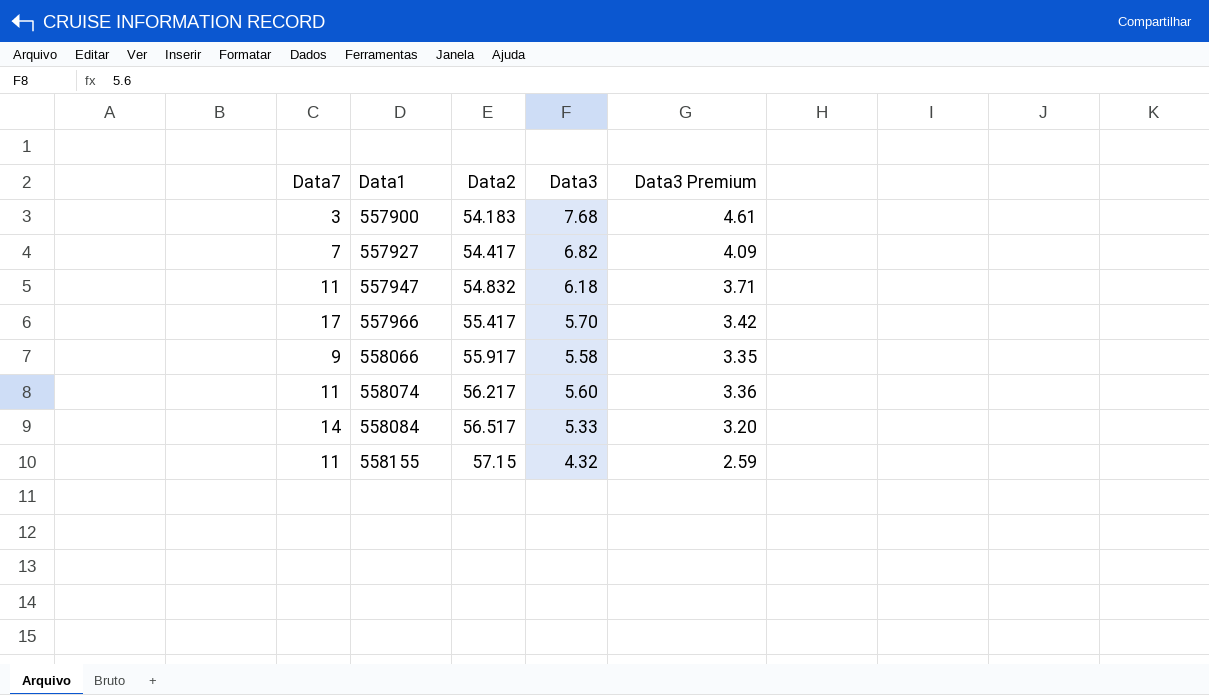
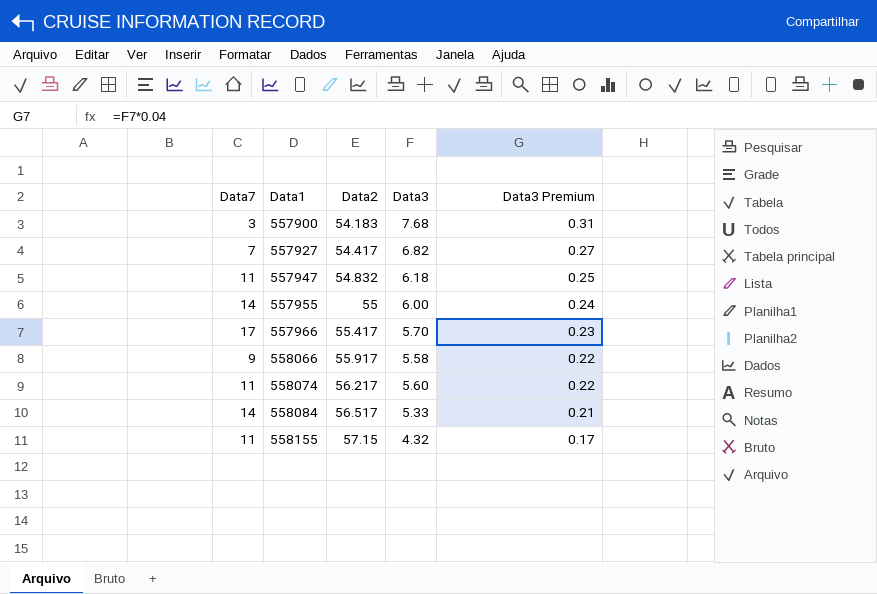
column Data3 Premium | formula: [Data3] * 0.6 -> [Data3] * 0.04
row 557955: none -> 14 | 55 | 6.00 | 0.24

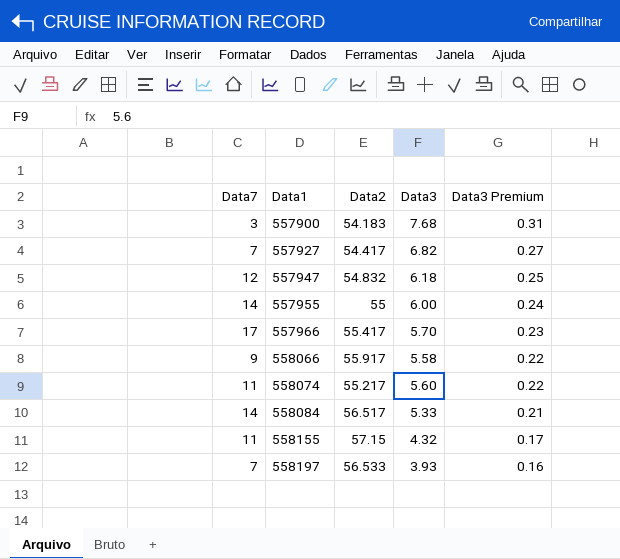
557947 | Data7: 11 -> 12
558074 | Data2: 56.217 -> 55.217
row 558197: none -> 7 | 56.533 | 3.93 | 0.16

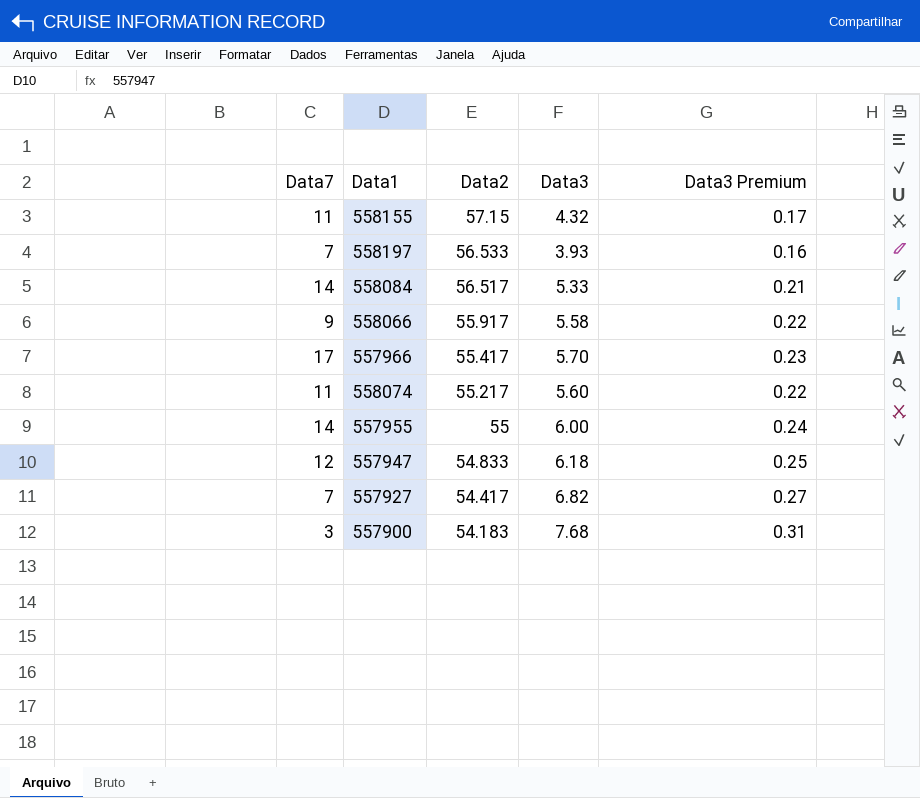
row order: Data1 ascending -> Data2 descending
557947 | Data2: 54.832 -> 54.833

